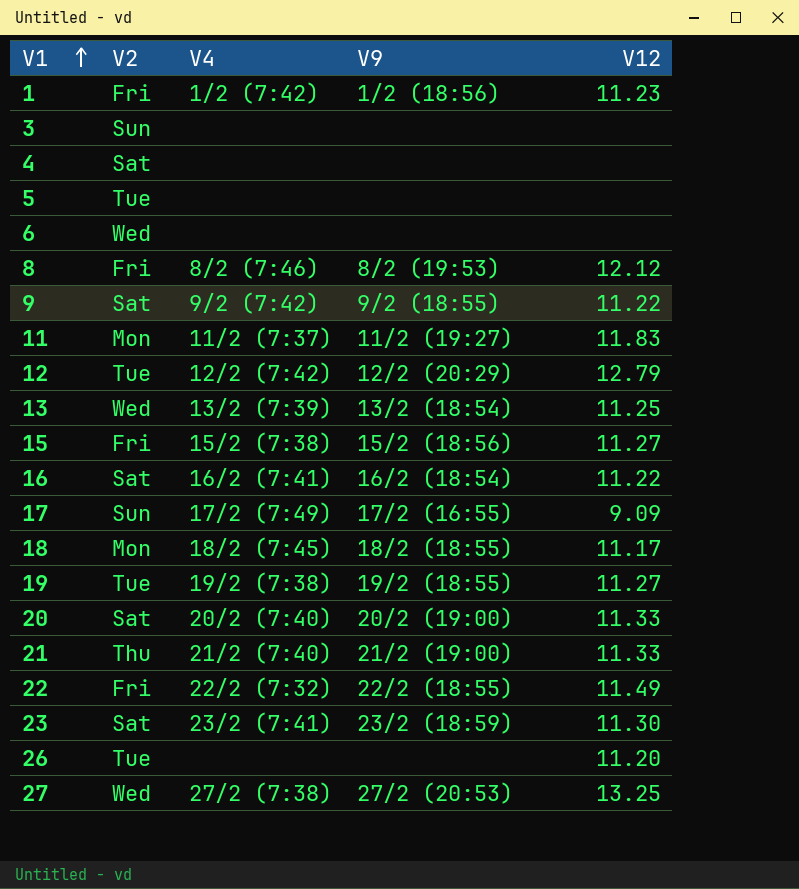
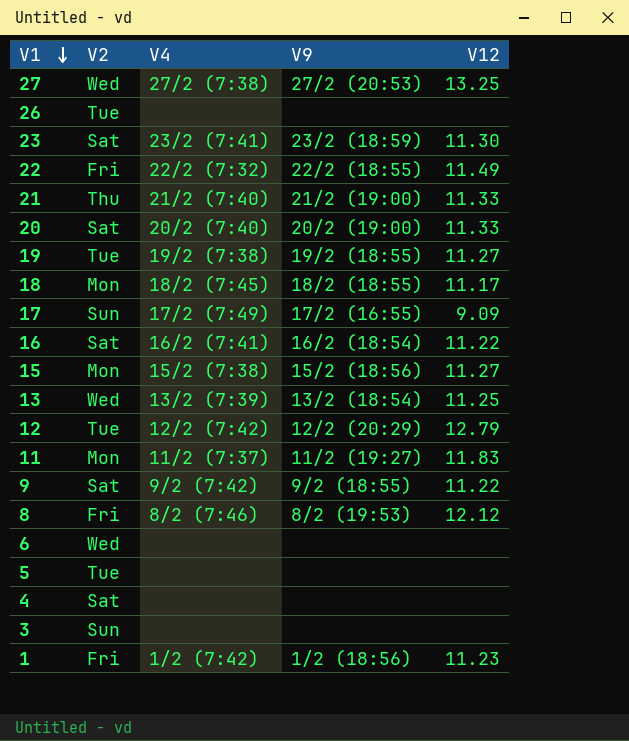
row order: V1 ascending -> V1 descending
26 | V12: 11.20 -> none
15 | V2: Fri -> Mon

